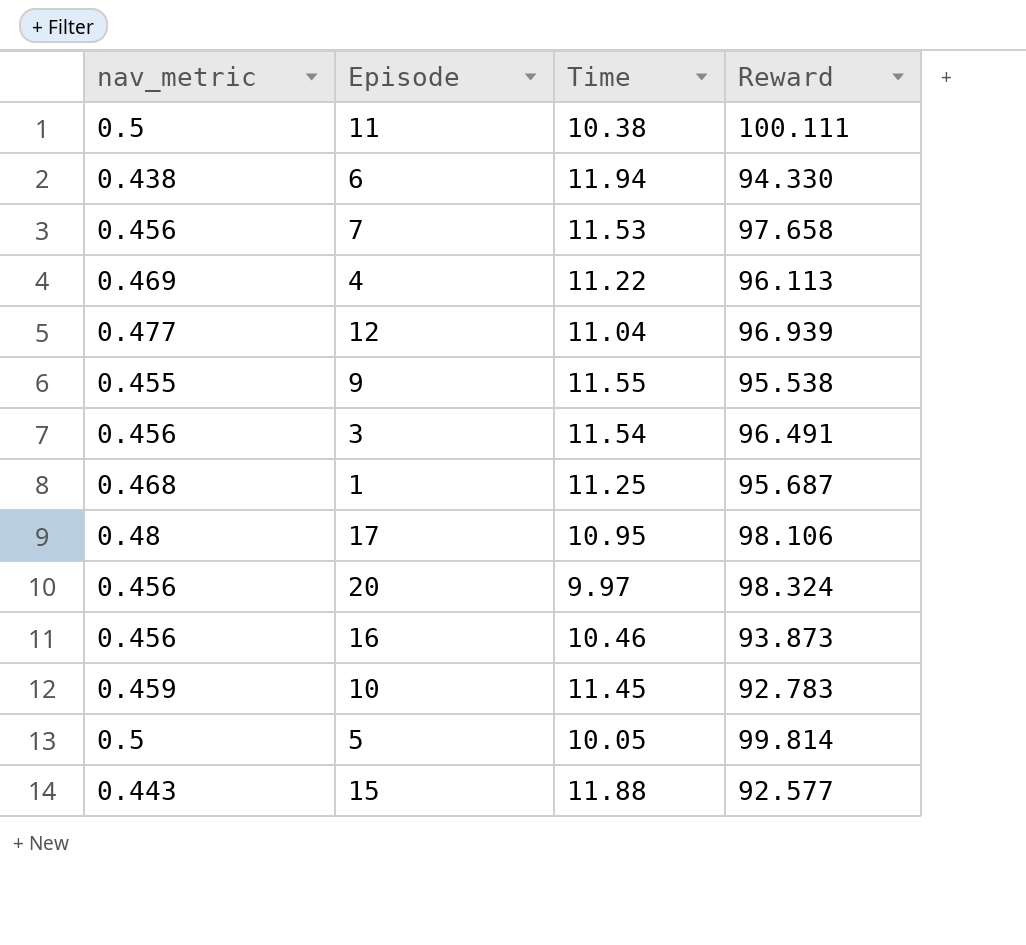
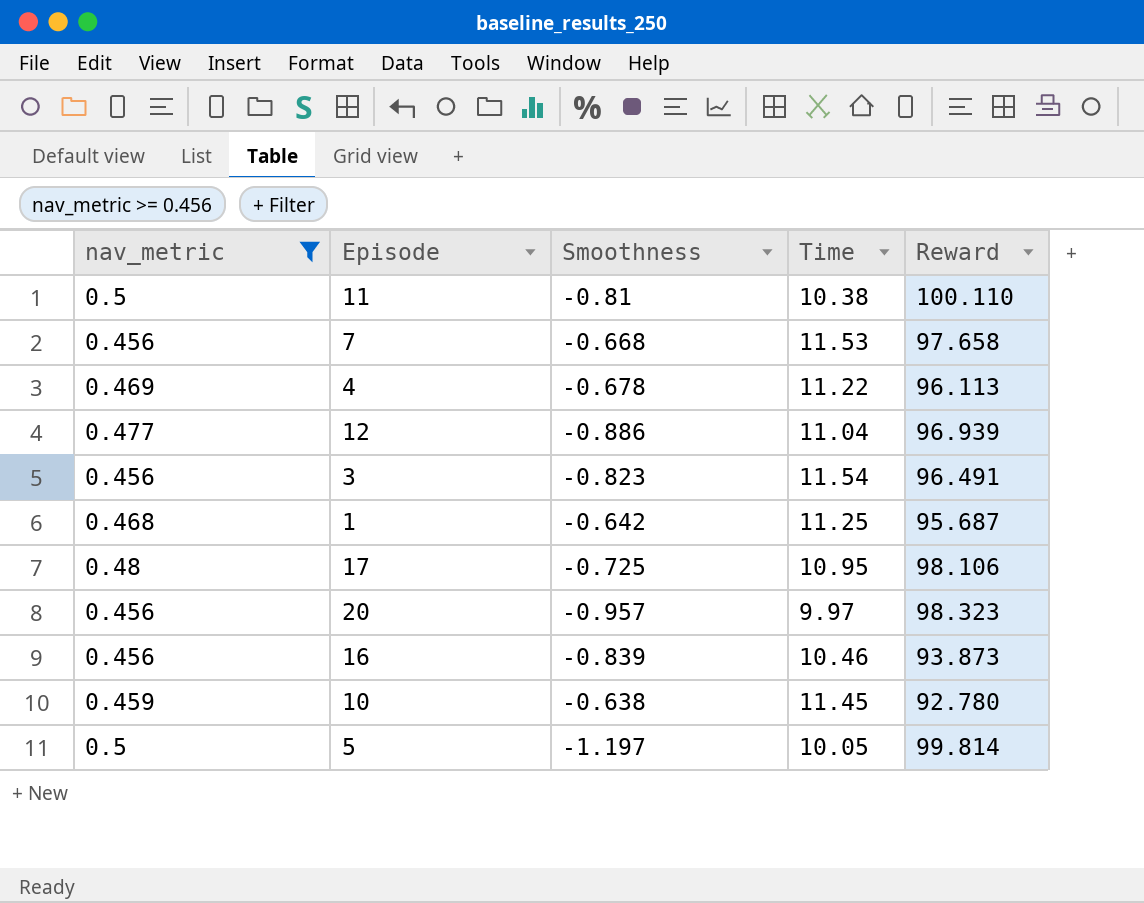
filter: none -> nav_metric >= 0.456
column Smoothness | position: none -> 3
11 | Reward: 100.111 -> 100.110
20 | Reward: 98.324 -> 98.323
10 | Reward: 92.783 -> 92.780

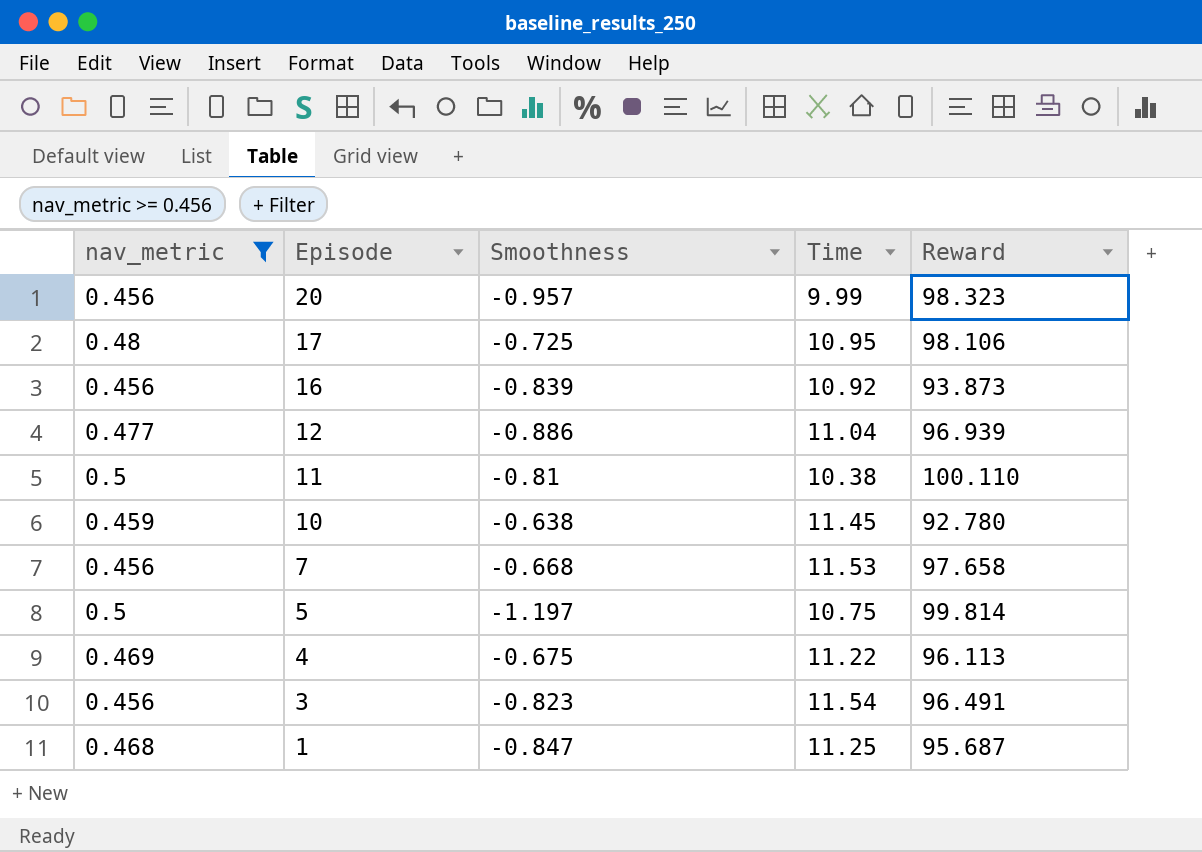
row order: none -> Episode descending
20 | Time: 9.97 -> 9.99
16 | Time: 10.46 -> 10.92
5 | Time: 10.05 -> 10.75
4 | Smoothness: -0.678 -> -0.675
1 | Smoothness: -0.642 -> -0.847

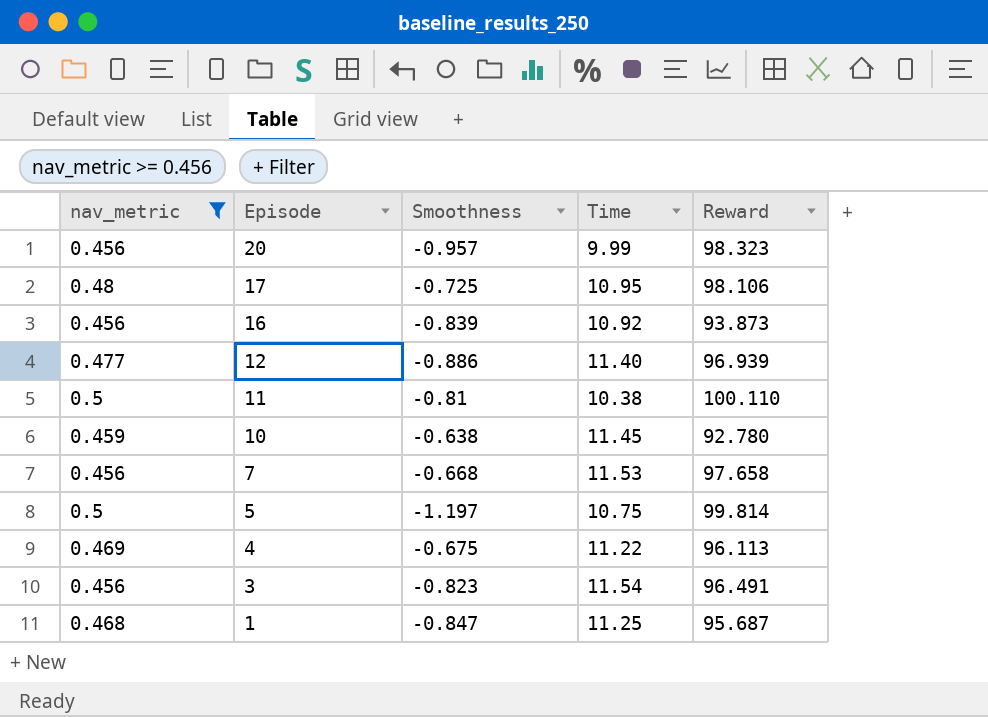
12 | Time: 11.04 -> 11.40

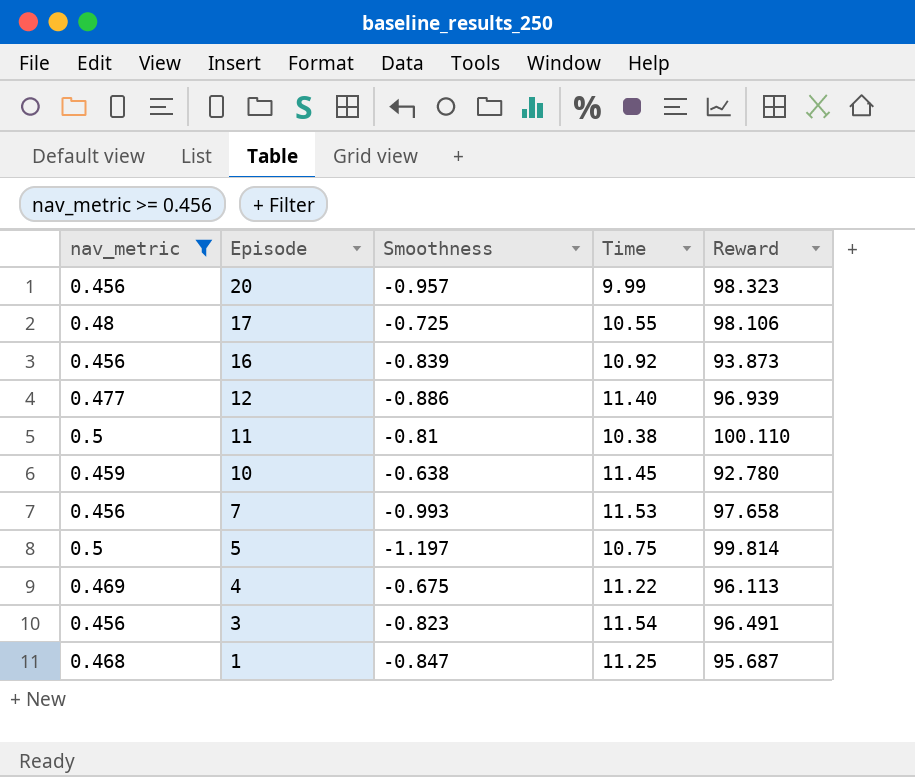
17 | Time: 10.95 -> 10.55
7 | Smoothness: -0.668 -> -0.993

